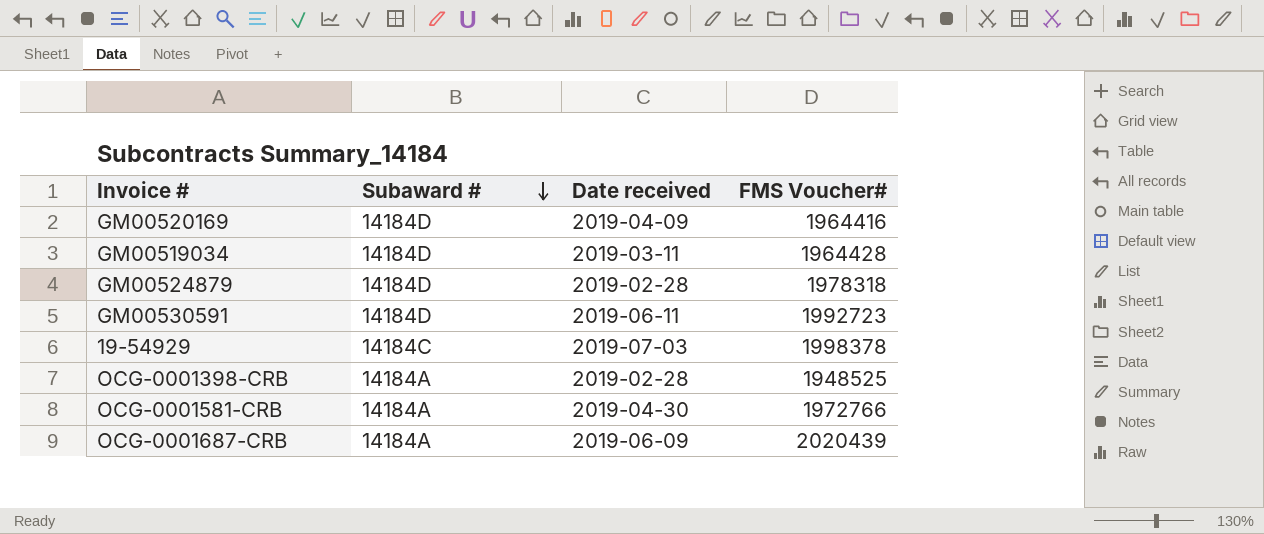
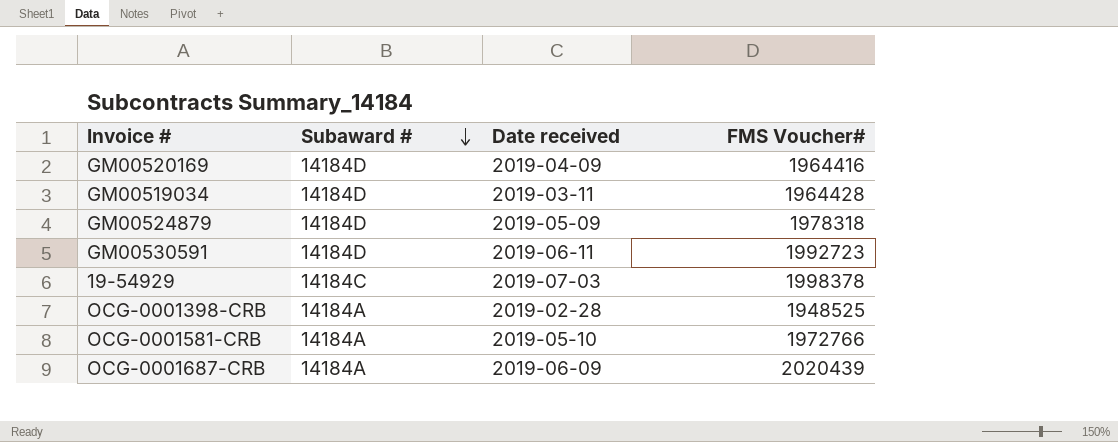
GM00524879 | Date received: 2019-02-28 -> 2019-05-09
OCG-0001581-CRB | Date received: 2019-04-30 -> 2019-05-10

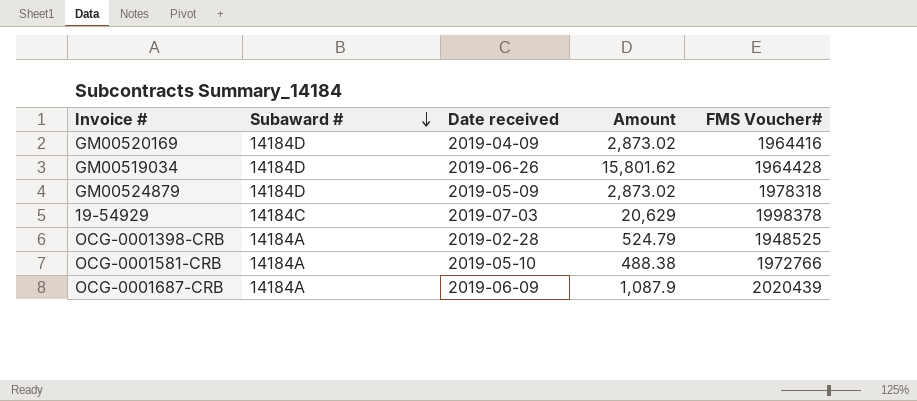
column Amount | position: none -> 4
row GM00530591: 14184D | 2019-06-11 | 1992723 -> none
GM00519034 | Date received: 2019-03-11 -> 2019-06-26

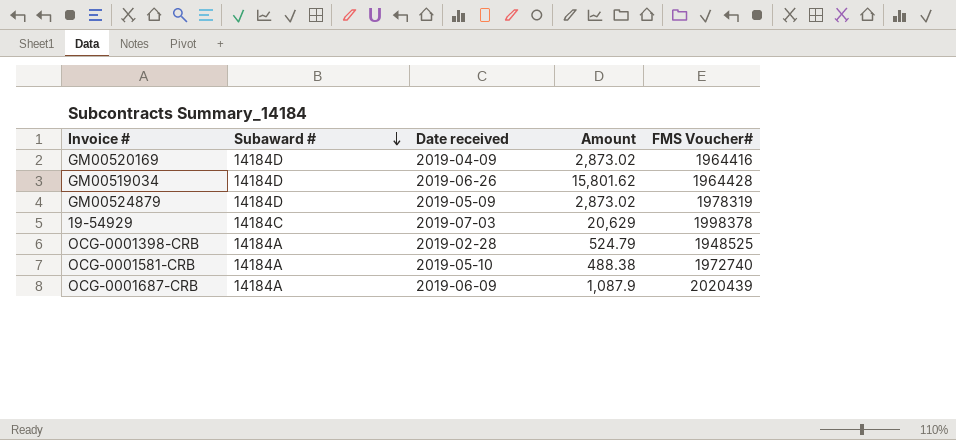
GM00524879 | FMS Voucher#: 1978318 -> 1978319
OCG-0001581-CRB | FMS Voucher#: 1972766 -> 1972740

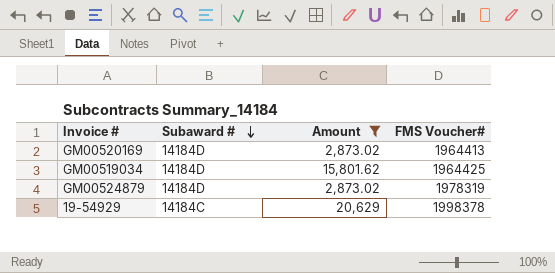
filter: none -> Amount >= 2,873.02
column Date received | position: 3 -> none
GM00520169 | FMS Voucher#: 1964416 -> 1964413
GM00519034 | FMS Voucher#: 1964428 -> 1964425

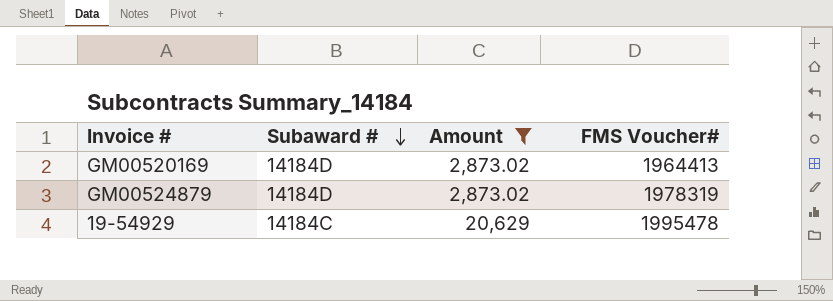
row GM00519034: 14184D | 15,801.62 | 1964425 -> none
19-54929 | FMS Voucher#: 1998378 -> 1995478

